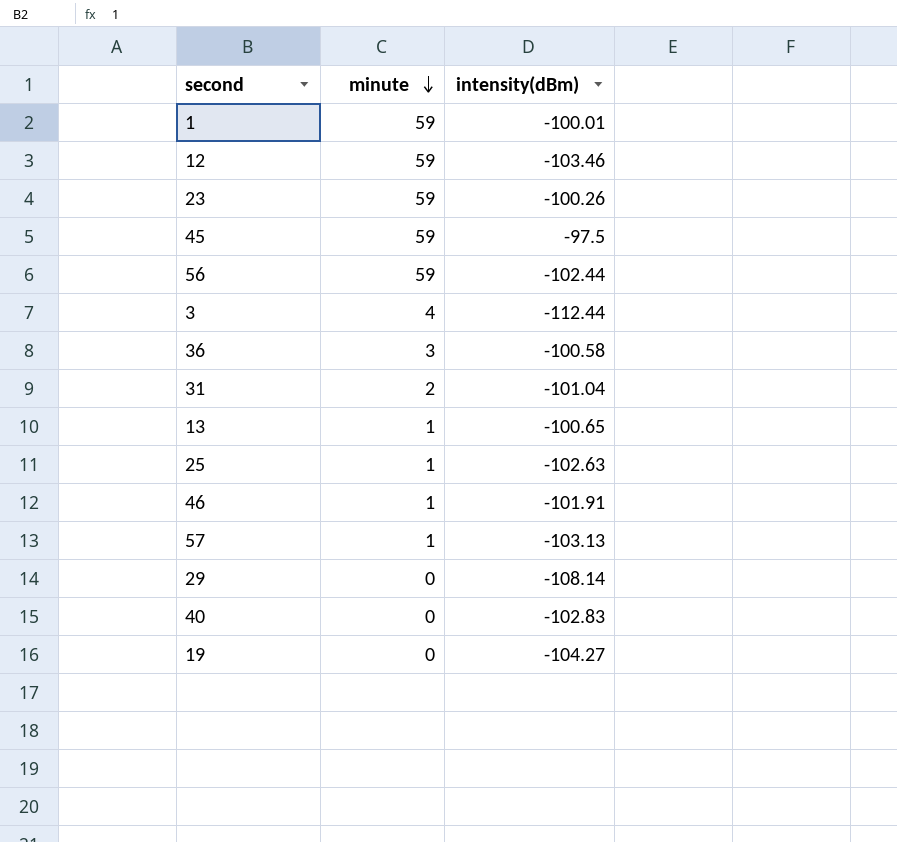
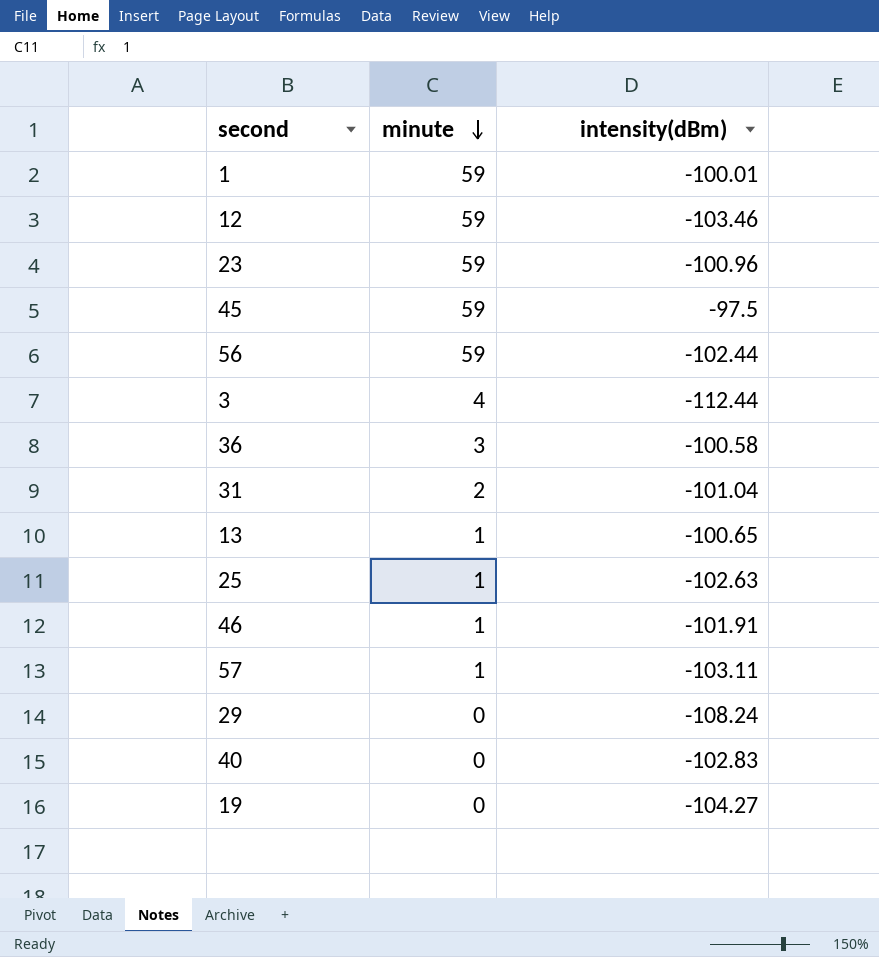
23 | intensity(dBm): -100.26 -> -100.96
57 | intensity(dBm): -103.13 -> -103.11
29 | intensity(dBm): -108.14 -> -108.24

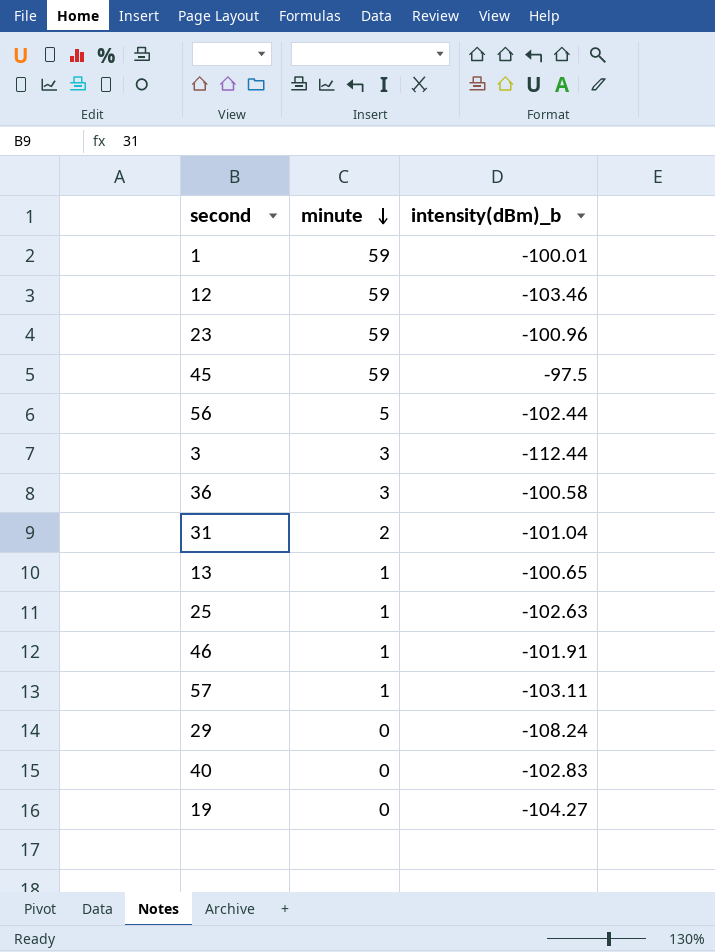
column name: intensity(dBm) -> intensity(dBm)_b
56 | minute: 59 -> 5
3 | minute: 4 -> 3

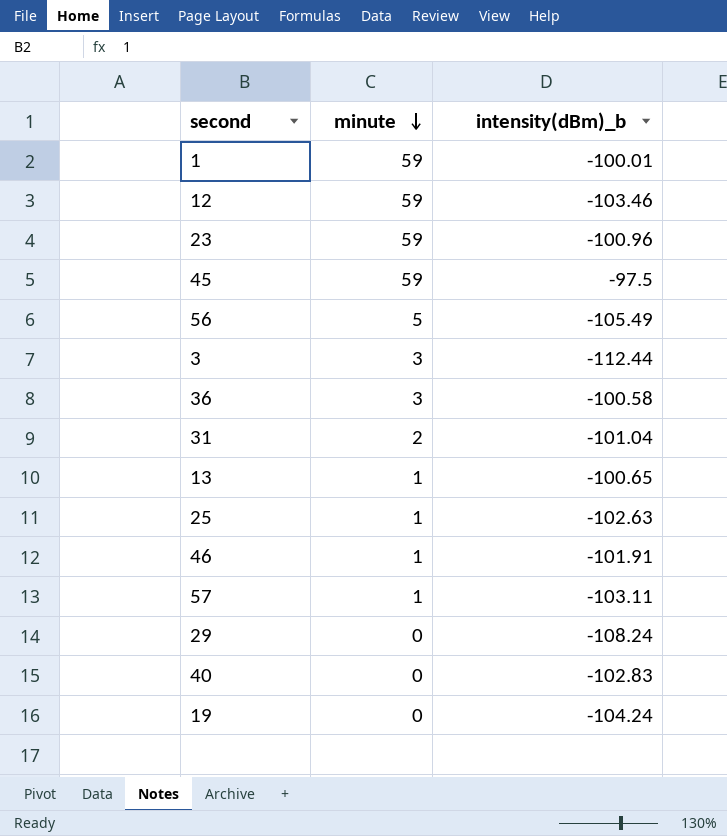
56 | intensity(dBm)_b: -102.44 -> -105.49
19 | intensity(dBm)_b: -104.27 -> -104.24

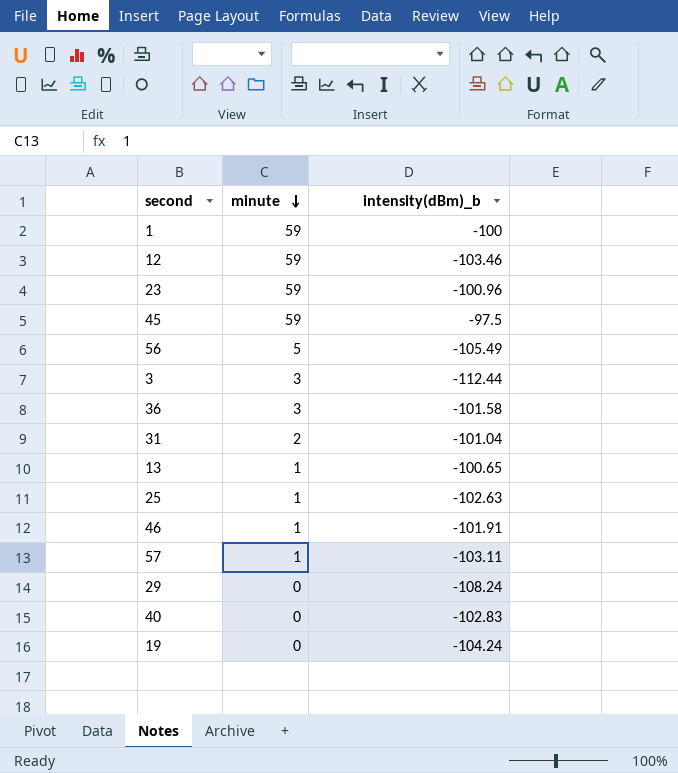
1 | intensity(dBm)_b: -100.01 -> -100
36 | intensity(dBm)_b: -100.58 -> -101.58

